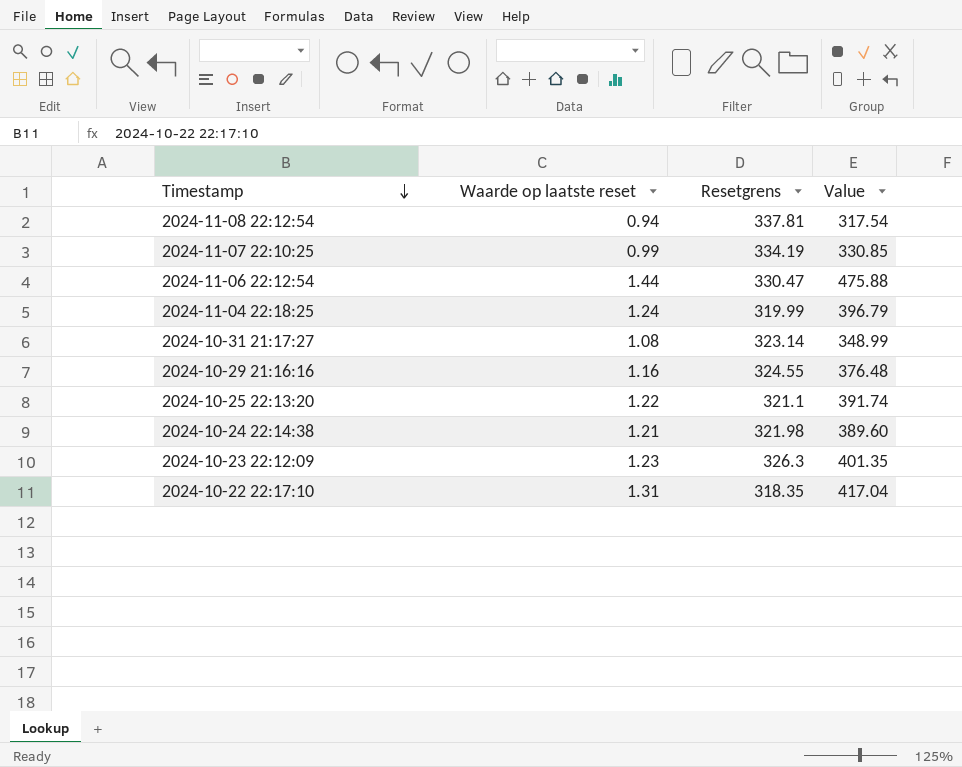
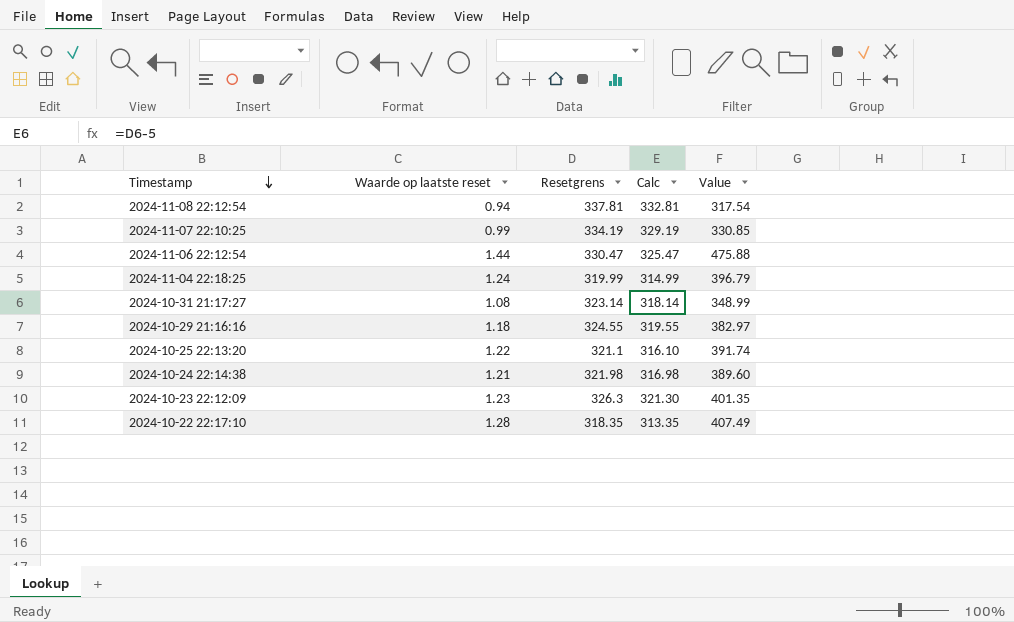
column Calc | formula: none -> [Resetgrens] - 5
2024-10-29 21:16:16 | Waarde op laatste reset: 1.16 -> 1.18
2024-10-29 21:16:16 | Value: 376.48 -> 382.97
2024-10-22 22:17:10 | Waarde op laatste reset: 1.31 -> 1.28
2024-10-22 22:17:10 | Value: 417.04 -> 407.49

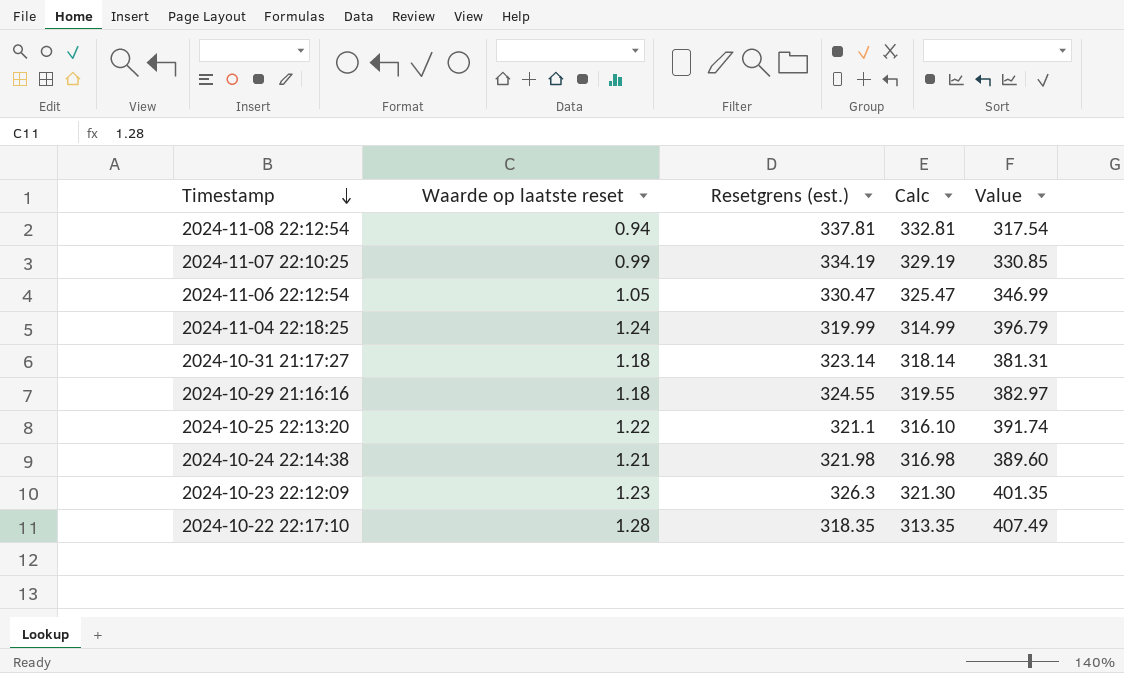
column name: Resetgrens -> Resetgrens (est.)
2024-11-06 22:12:54 | Waarde op laatste reset: 1.44 -> 1.05
2024-11-06 22:12:54 | Value: 475.88 -> 346.99
2024-10-31 21:17:27 | Waarde op laatste reset: 1.08 -> 1.18
2024-10-31 21:17:27 | Value: 348.99 -> 381.31

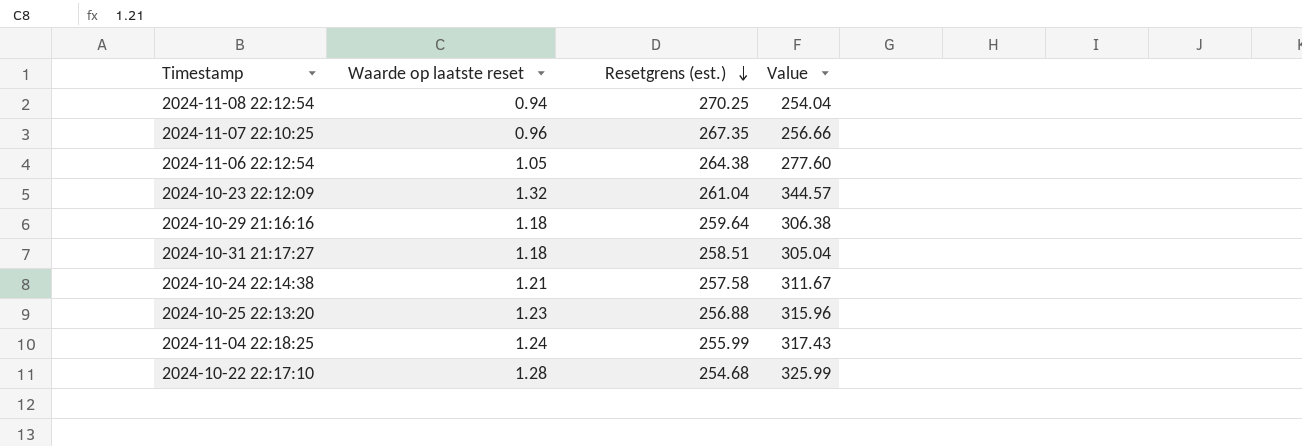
row order: Timestamp descending -> Resetgrens (est.) descending
column Calc | formula: [Resetgrens (est.)] - 5 -> none
2024-11-08 22:12:54 | Resetgrens (est.): 337.81 -> 270.25
2024-11-08 22:12:54 | Value: 317.54 -> 254.04
2024-11-07 22:10:25 | Waarde op laatste reset: 0.99 -> 0.96
2024-11-07 22:10:25 | Resetgrens (est.): 334.19 -> 267.35
2024-11-07 22:10:25 | Value: 330.85 -> 256.66
2024-11-06 22:12:54 | Resetgrens (est.): 330.47 -> 264.38
2024-11-06 22:12:54 | Value: 346.99 -> 277.60
2024-10-23 22:12:09 | Waarde op laatste reset: 1.23 -> 1.32
2024-10-23 22:12:09 | Resetgrens (est.): 326.3 -> 261.04
2024-10-23 22:12:09 | Value: 401.35 -> 344.57
2024-10-29 21:16:16 | Resetgrens (est.): 324.55 -> 259.64
2024-10-29 21:16:16 | Value: 382.97 -> 306.38
2024-10-31 21:17:27 | Resetgrens (est.): 323.14 -> 258.51
2024-10-31 21:17:27 | Value: 381.31 -> 305.04
2024-10-24 22:14:38 | Resetgrens (est.): 321.98 -> 257.58
2024-10-24 22:14:38 | Value: 389.60 -> 311.67
2024-10-25 22:13:20 | Waarde op laatste reset: 1.22 -> 1.23
2024-10-25 22:13:20 | Resetgrens (est.): 321.1 -> 256.88
2024-10-25 22:13:20 | Value: 391.74 -> 315.96
2024-11-04 22:18:25 | Resetgrens (est.): 319.99 -> 255.99
2024-11-04 22:18:25 | Value: 396.79 -> 317.43
2024-10-22 22:17:10 | Resetgrens (est.): 318.35 -> 254.68
2024-10-22 22:17:10 | Value: 407.49 -> 325.99

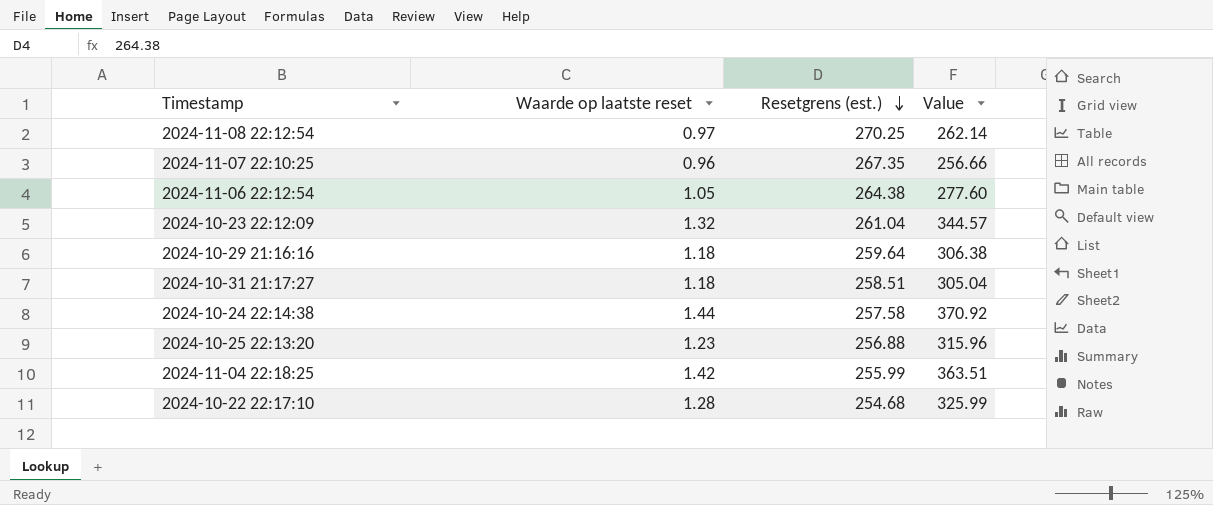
2024-11-08 22:12:54 | Waarde op laatste reset: 0.94 -> 0.97
2024-11-08 22:12:54 | Value: 254.04 -> 262.14
2024-10-24 22:14:38 | Waarde op laatste reset: 1.21 -> 1.44
2024-10-24 22:14:38 | Value: 311.67 -> 370.92
2024-11-04 22:18:25 | Waarde op laatste reset: 1.24 -> 1.42
2024-11-04 22:18:25 | Value: 317.43 -> 363.51

